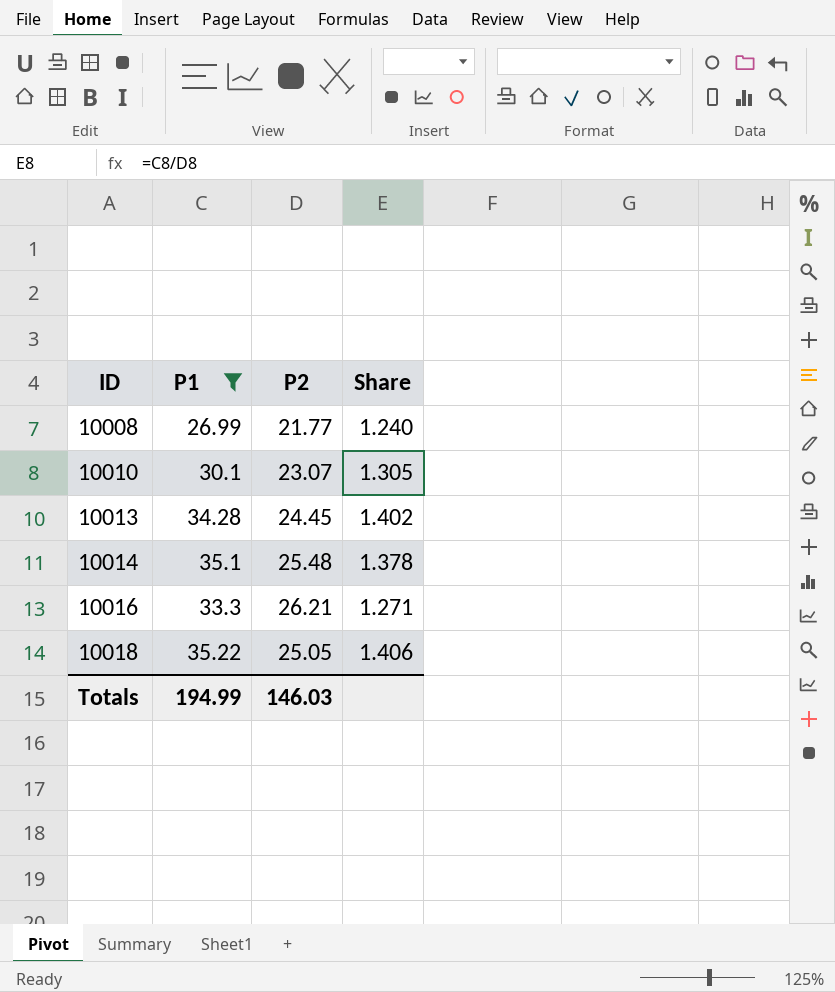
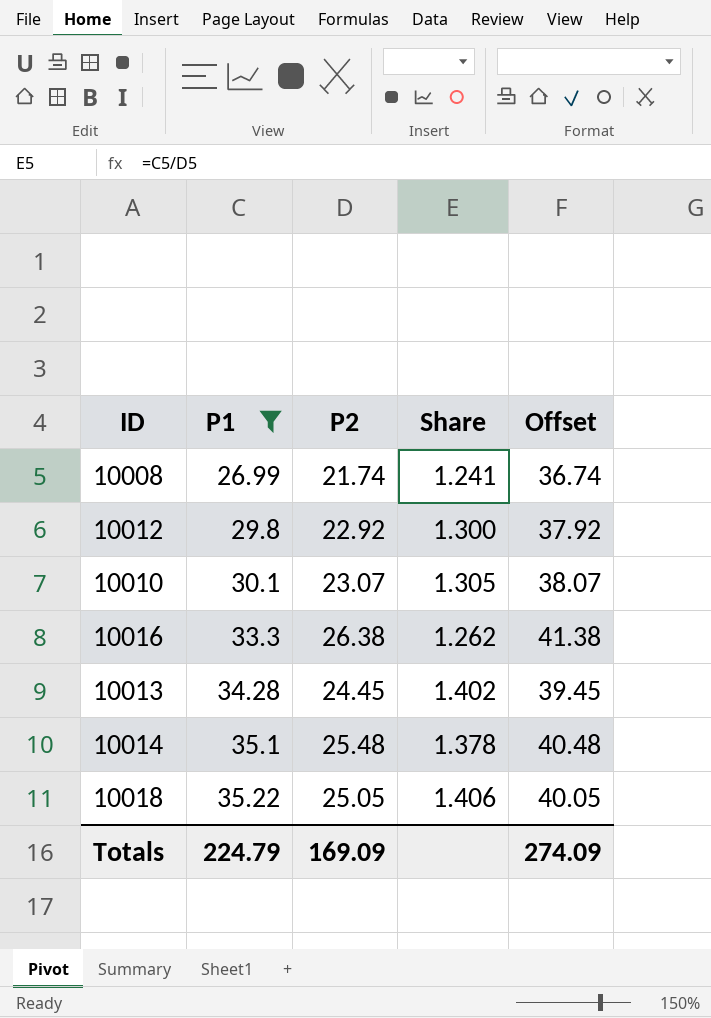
row order: ID ascending -> P1 ascending
column Offset | formula: none -> [P2] + 15
10008 | P2: 21.77 -> 21.74
10008 | Share: 1.240 -> 1.241
row 10012: none -> 29.8 | 22.92 | 1.300 | 37.92
10016 | P2: 26.21 -> 26.38
10016 | Share: 1.271 -> 1.262
Totals | P1: 194.99 -> 224.79
Totals | P2: 146.03 -> 169.09

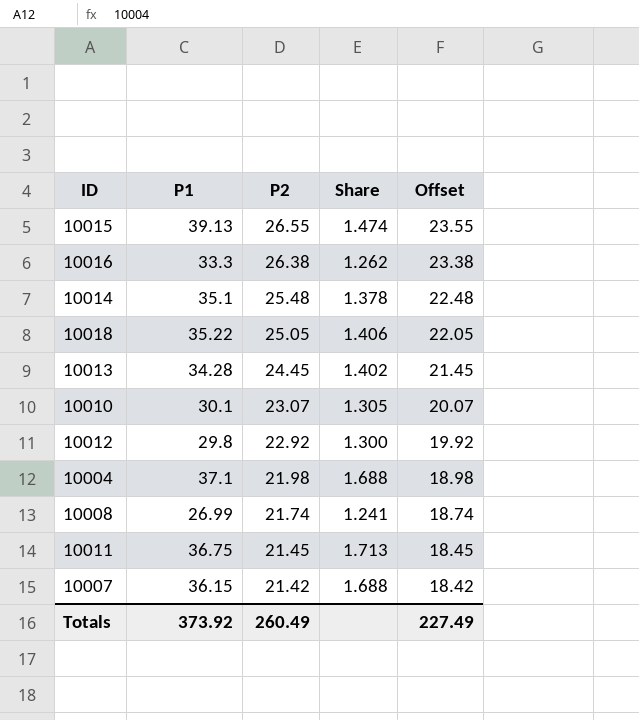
filter: P1 <= 35.22 -> none
row order: P1 ascending -> P2 descending
column Offset | formula: [P2] + 15 -> [P2] - 3
Totals | P1: 224.79 -> 373.92
Totals | P2: 169.09 -> 260.49
Totals | Offset: 274.09 -> 227.49

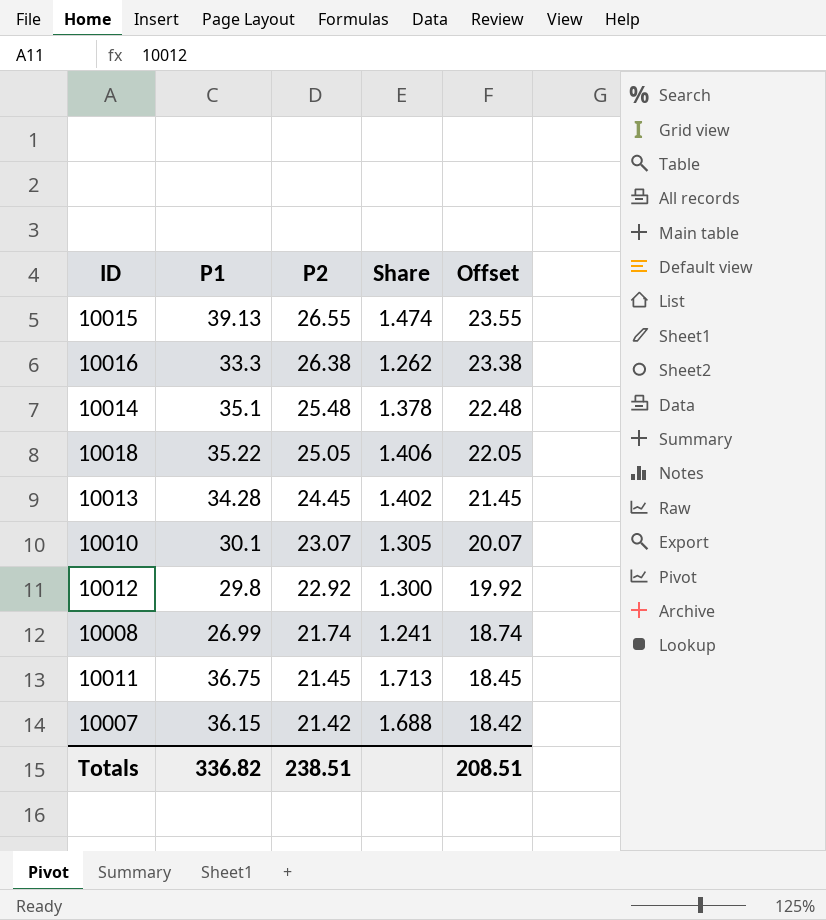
row 10004: 37.1 | 21.98 | 1.688 | 18.98 -> none
Totals | P1: 373.92 -> 336.82
Totals | P2: 260.49 -> 238.51
Totals | Offset: 227.49 -> 208.51

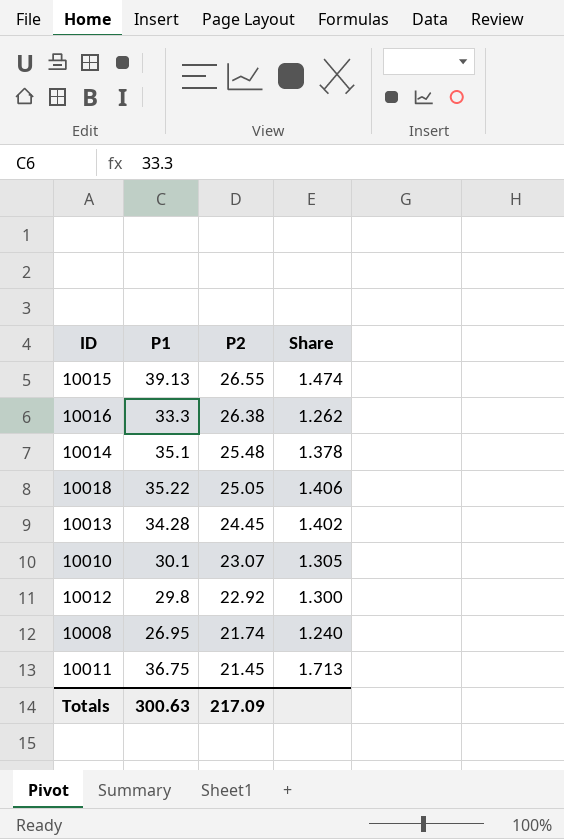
column Offset | formula: [P2] - 3 -> none
row 10007: 36.15 | 21.42 | 1.688 | 18.42 -> none
10008 | P1: 26.99 -> 26.95
10008 | Share: 1.241 -> 1.240
Totals | P1: 336.82 -> 300.63
Totals | P2: 238.51 -> 217.09

